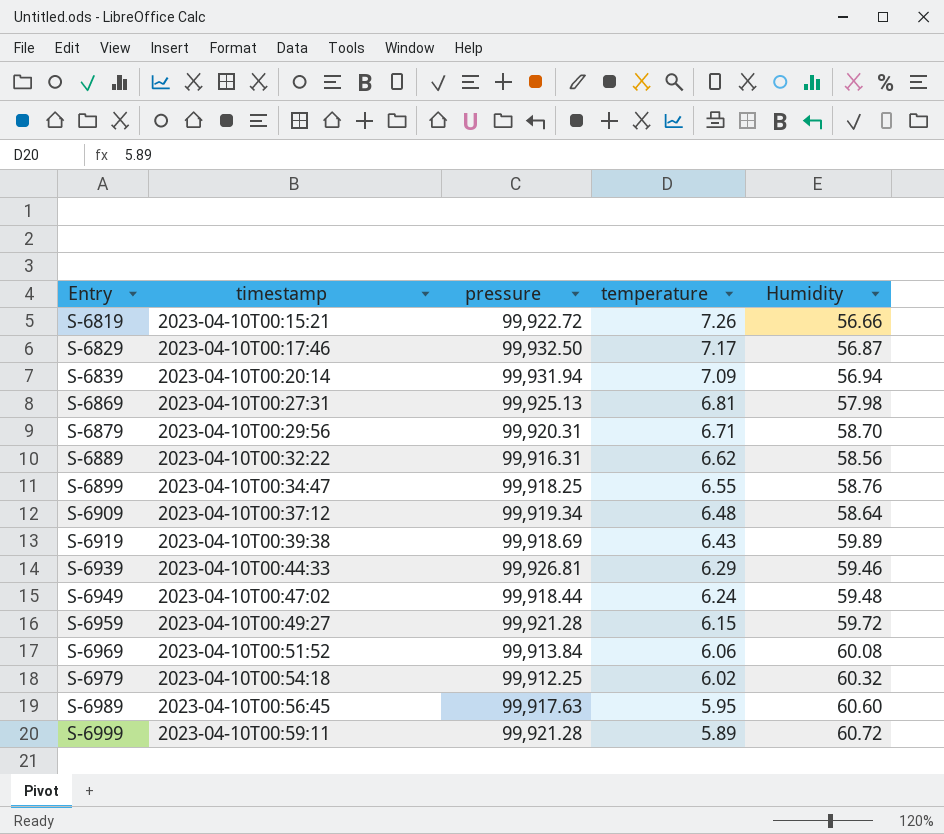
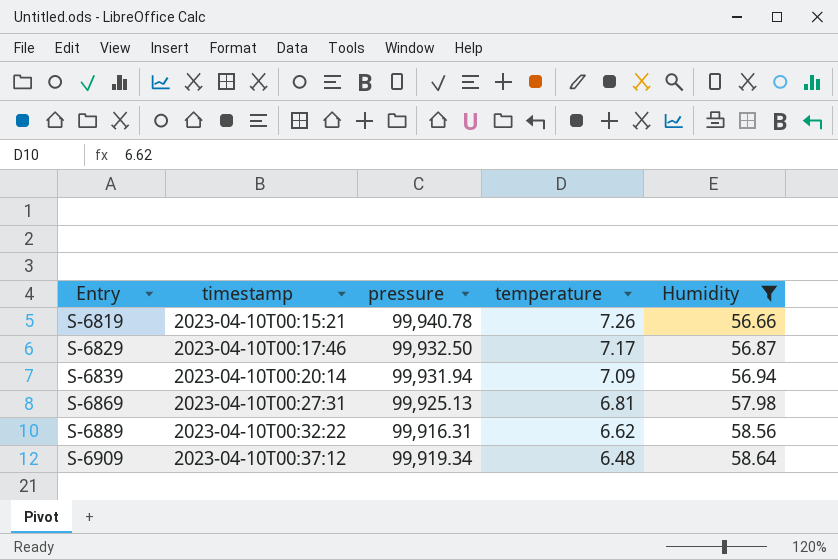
filter: none -> Humidity <= 58.64
S-6819 | pressure: 99,922.72 -> 99,940.78

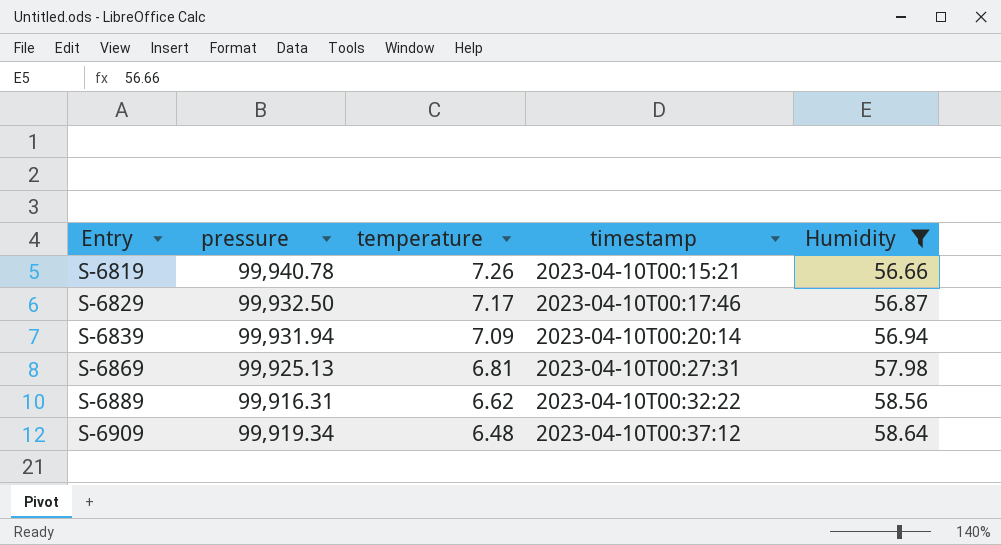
column timestamp | position: 2 -> 4

